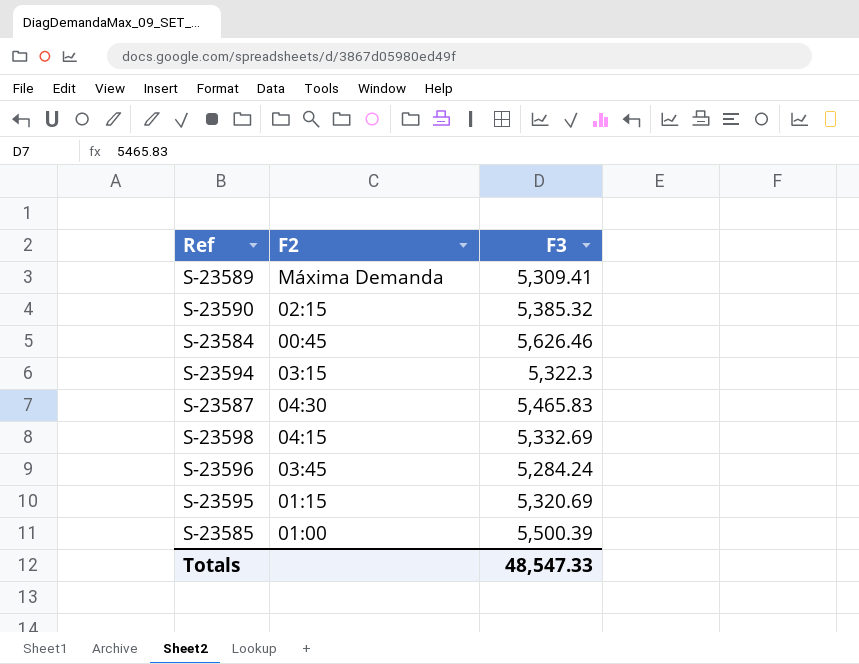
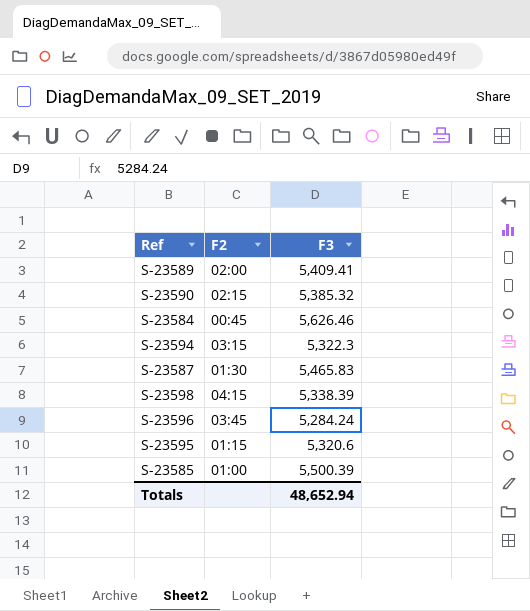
S-23589 | F2: Máxima Demanda -> 02:00
S-23589 | F3: 5,309.41 -> 5,409.41
S-23587 | F2: 04:30 -> 01:30
S-23598 | F3: 5,332.69 -> 5,338.39
S-23595 | F3: 5,320.69 -> 5,320.6
Totals | F3: 48,547.33 -> 48,652.94

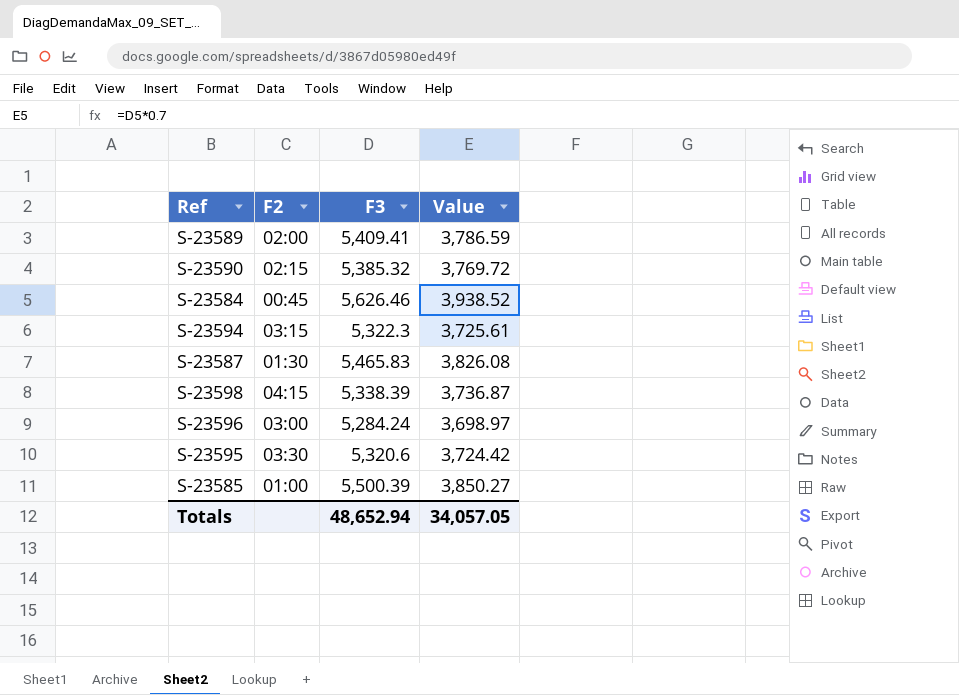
column Value | formula: none -> [F3] * 0.7
S-23596 | F2: 03:45 -> 03:00
S-23595 | F2: 01:15 -> 03:30

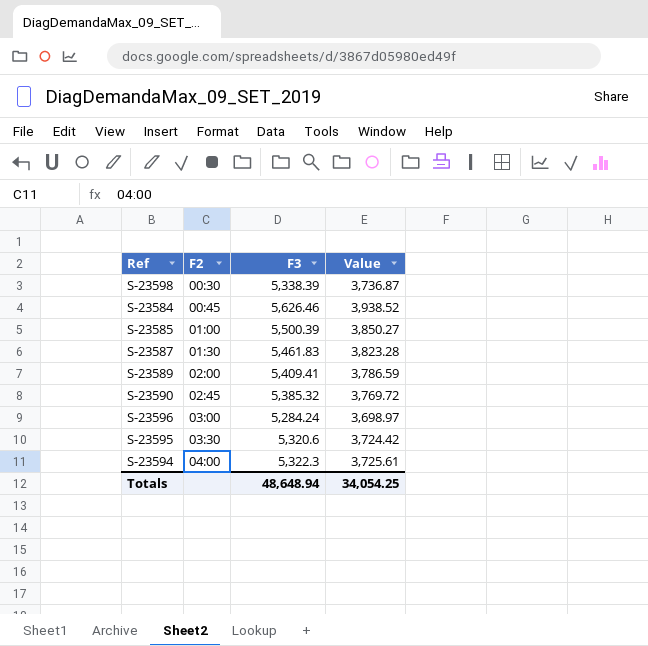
row order: none -> F2 ascending
S-23598 | F2: 04:15 -> 00:30
S-23587 | F3: 5,465.83 -> 5,461.83
S-23587 | Value: 3,826.08 -> 3,823.28
S-23590 | F2: 02:15 -> 02:45
S-23594 | F2: 03:15 -> 04:00
Totals | F3: 48,652.94 -> 48,648.94
Totals | Value: 34,057.05 -> 34,054.25

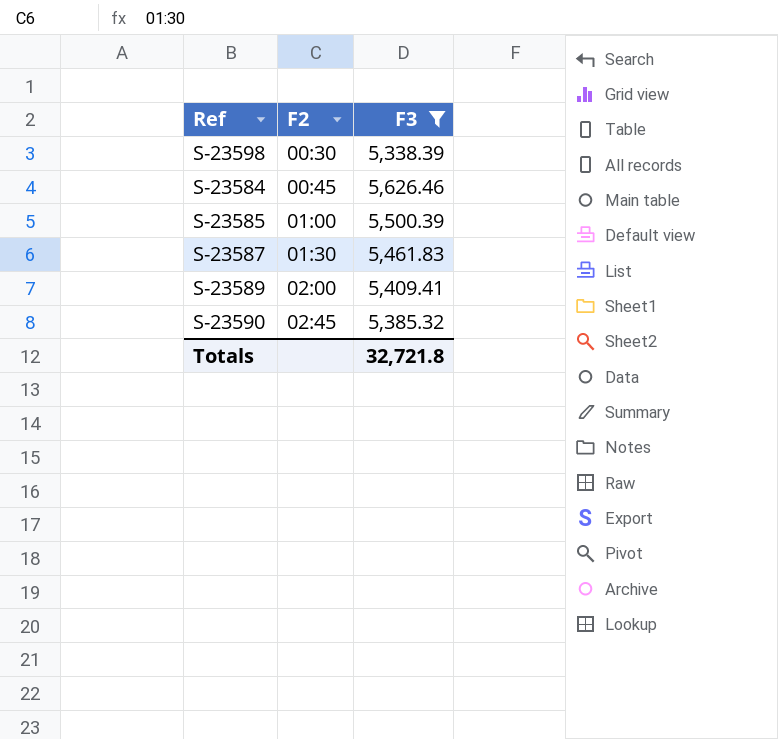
filter: none -> F3 >= 5,338.39
column Value | formula: [F3] * 0.7 -> none
Totals | F3: 48,648.94 -> 32,721.8

